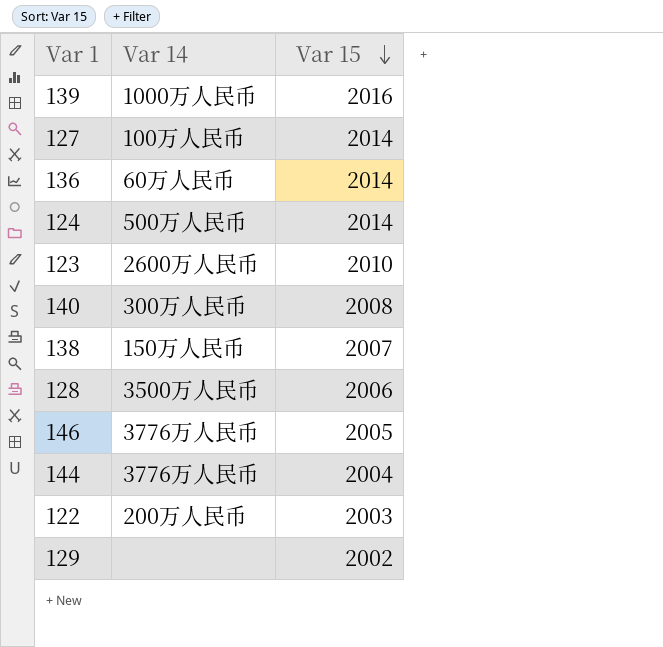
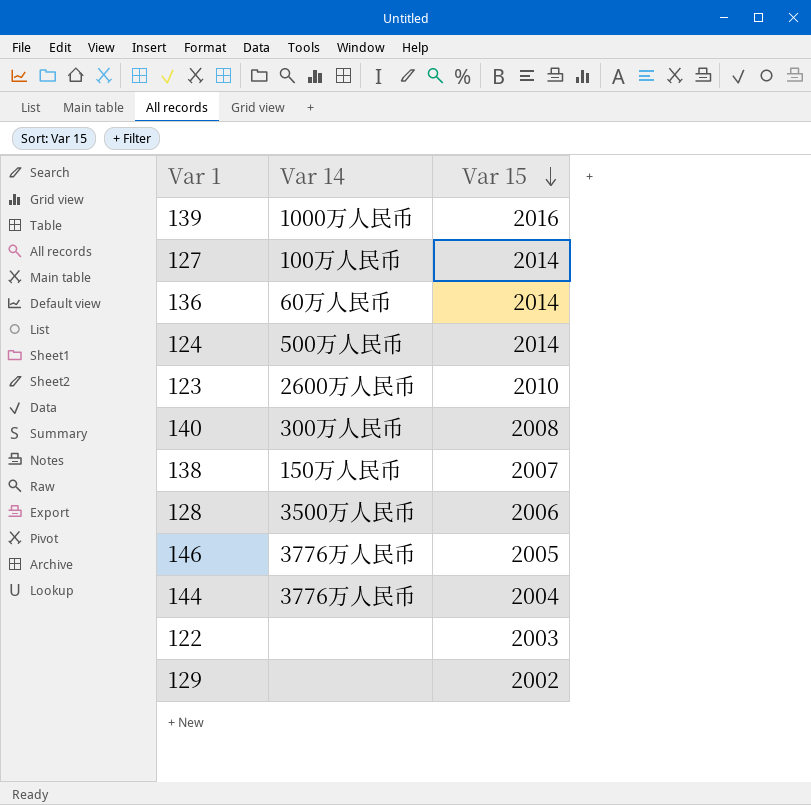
122 | Var 14: 200万人民币 -> none

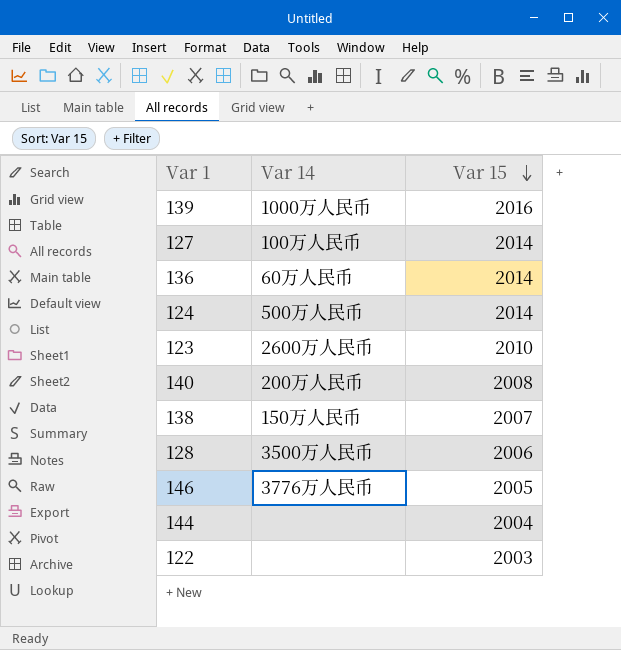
row 129: none | 2002 -> none
140 | Var 14: 300万人民币 -> 200万人民币
144 | Var 14: 3776万人民币 -> none

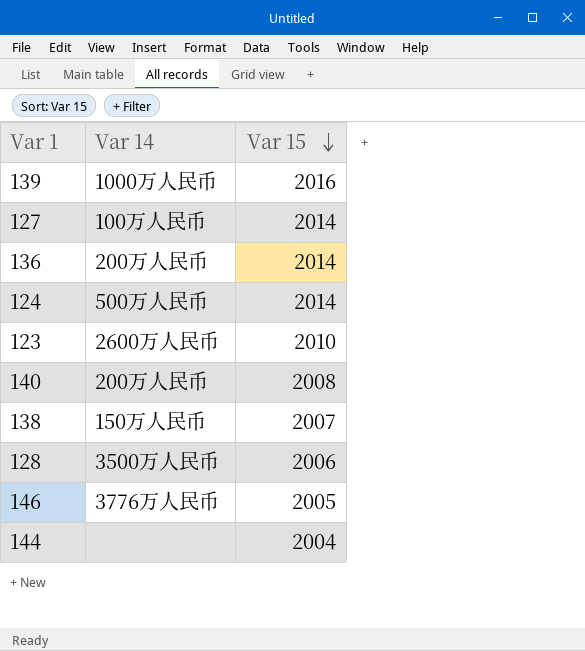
row 122: none | 2003 -> none
136 | Var 14: 60万人民币 -> 200万人民币

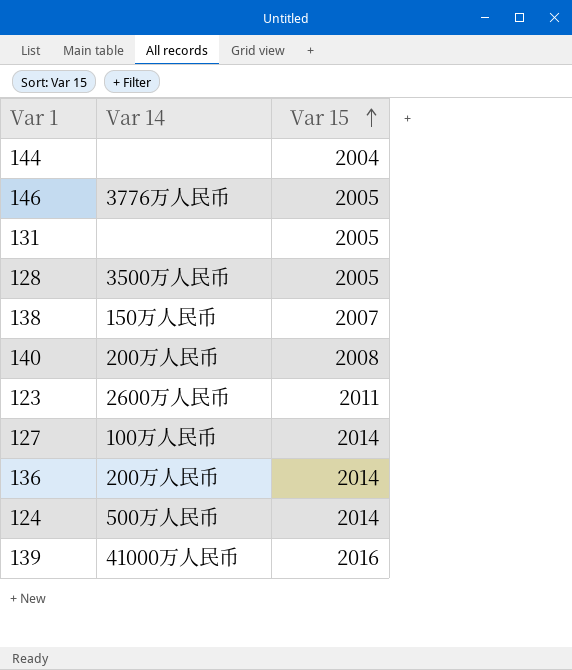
row order: Var 15 descending -> Var 15 ascending
row 131: none -> none | 2005
128 | Var 15: 2006 -> 2005
123 | Var 15: 2010 -> 2011
139 | Var 14: 1000万人民币 -> 41000万人民币

